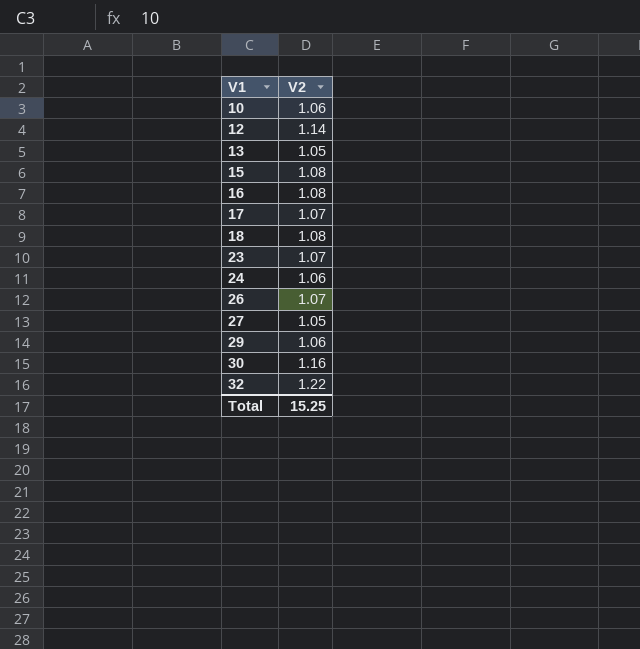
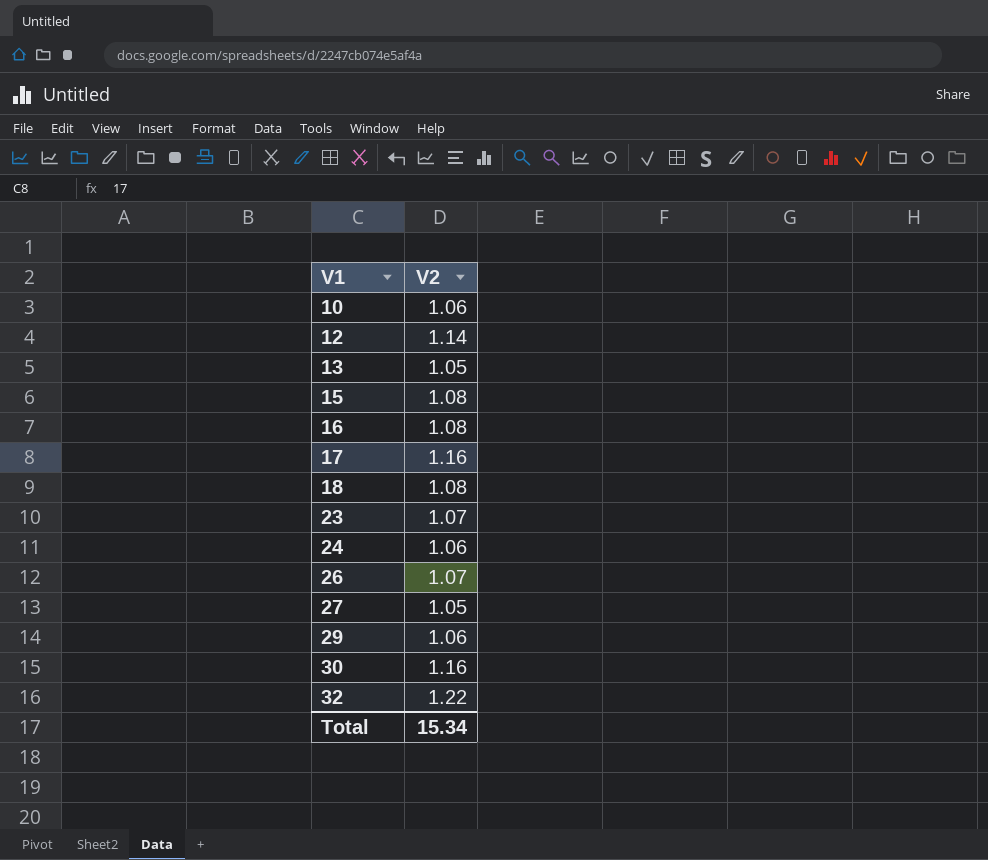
17 | V2: 1.07 -> 1.16
Total | V2: 15.25 -> 15.34

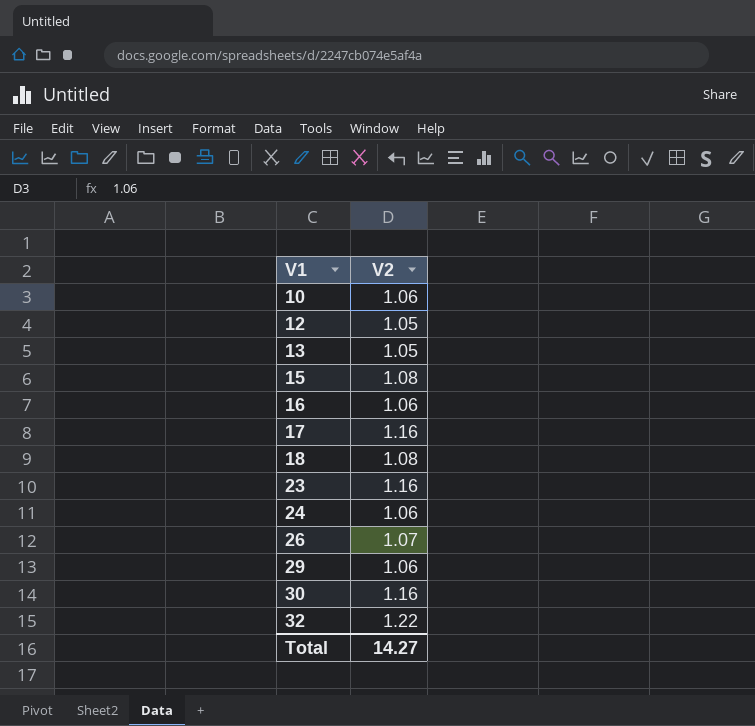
row 27: 1.05 -> none
12 | V2: 1.14 -> 1.05
16 | V2: 1.08 -> 1.06
23 | V2: 1.07 -> 1.16
Total | V2: 15.34 -> 14.27

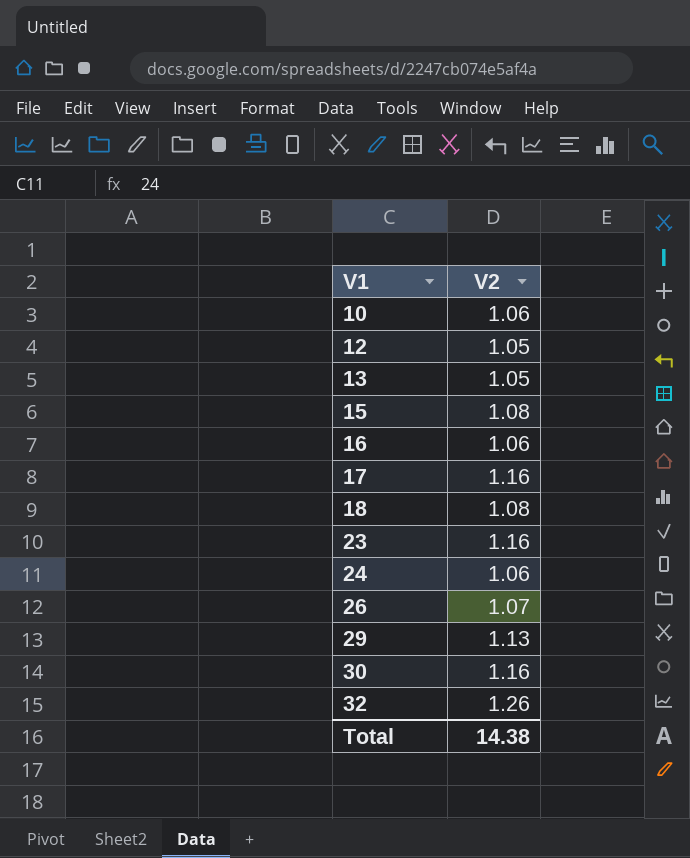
29 | V2: 1.06 -> 1.13
32 | V2: 1.22 -> 1.26
Total | V2: 14.27 -> 14.38

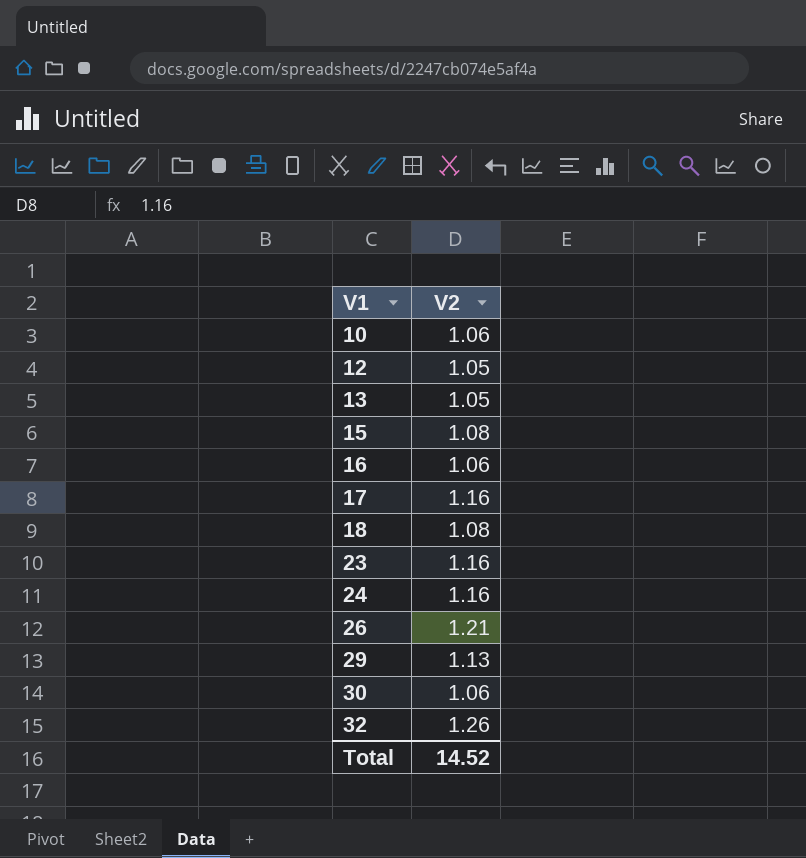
24 | V2: 1.06 -> 1.16
26 | V2: 1.07 -> 1.21
30 | V2: 1.16 -> 1.06
Total | V2: 14.38 -> 14.52

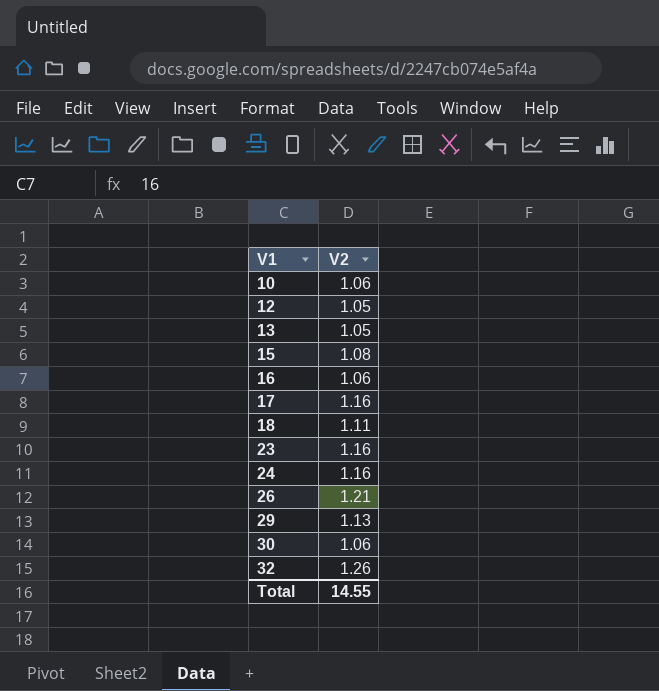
18 | V2: 1.08 -> 1.11
Total | V2: 14.52 -> 14.55

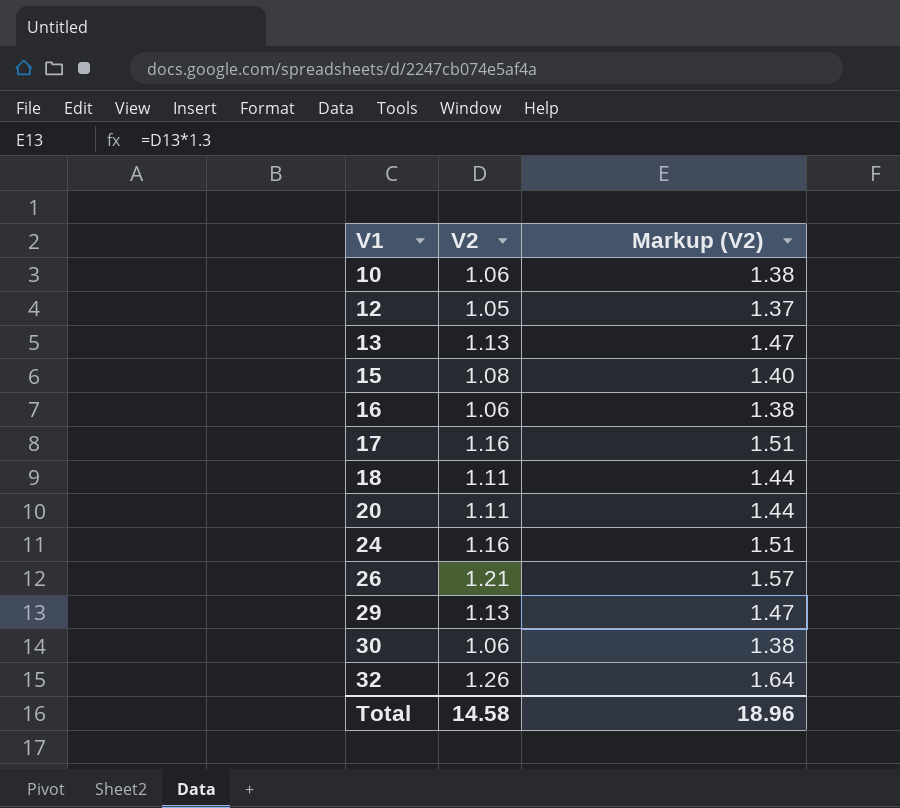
column Markup (V2) | formula: none -> [V2] * 1.3
row 23: 1.16 -> none
13 | V2: 1.05 -> 1.13
row 20: none -> 1.11 | 1.44
Total | V2: 14.55 -> 14.58

